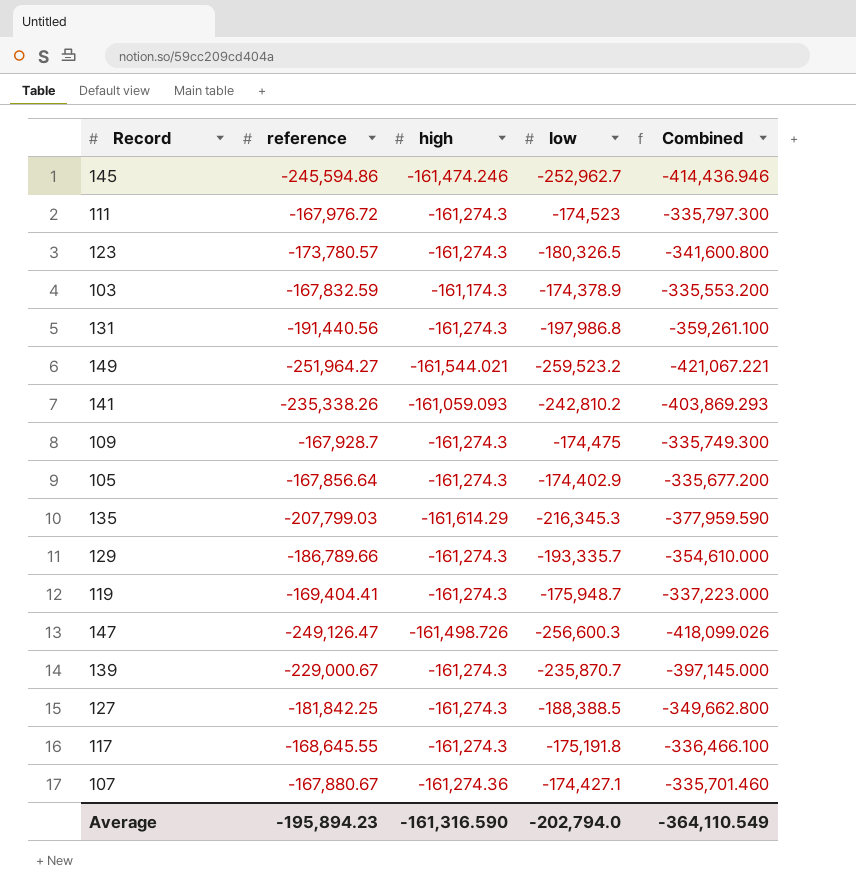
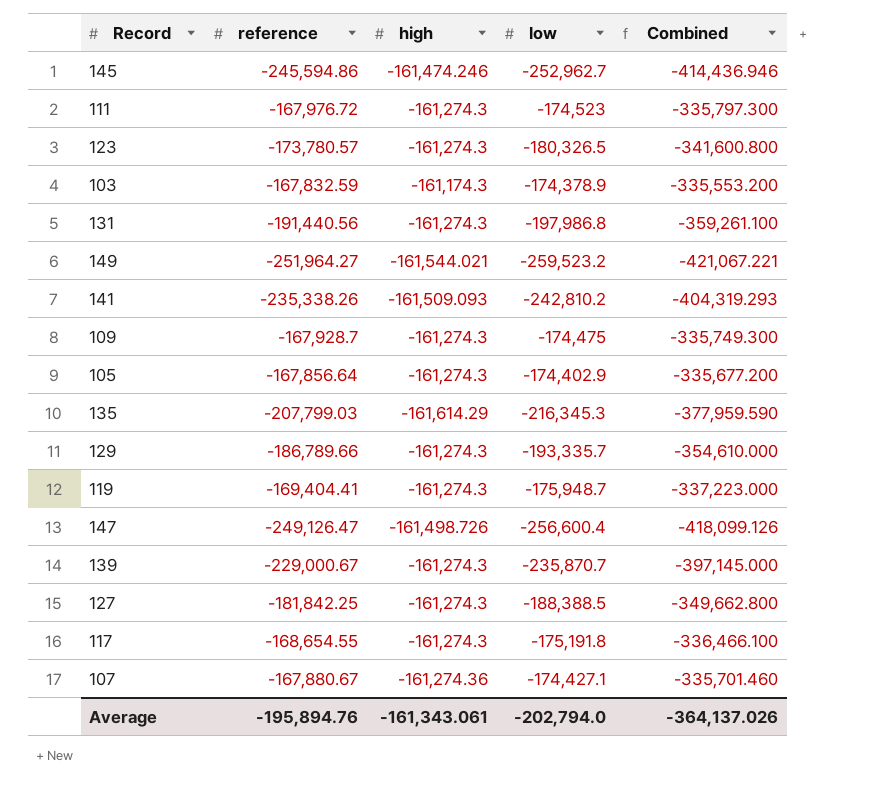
141 | high: -161,059.093 -> -161,509.093
141 | Combined: -403,869.293 -> -404,319.293
147 | low: -256,600.3 -> -256,600.4
147 | Combined: -418,099.026 -> -418,099.126
117 | reference: -168,645.55 -> -168,654.55
Average | reference: -195,894.23 -> -195,894.76
Average | high: -161,316.590 -> -161,343.061
Average | Combined: -364,110.549 -> -364,137.026

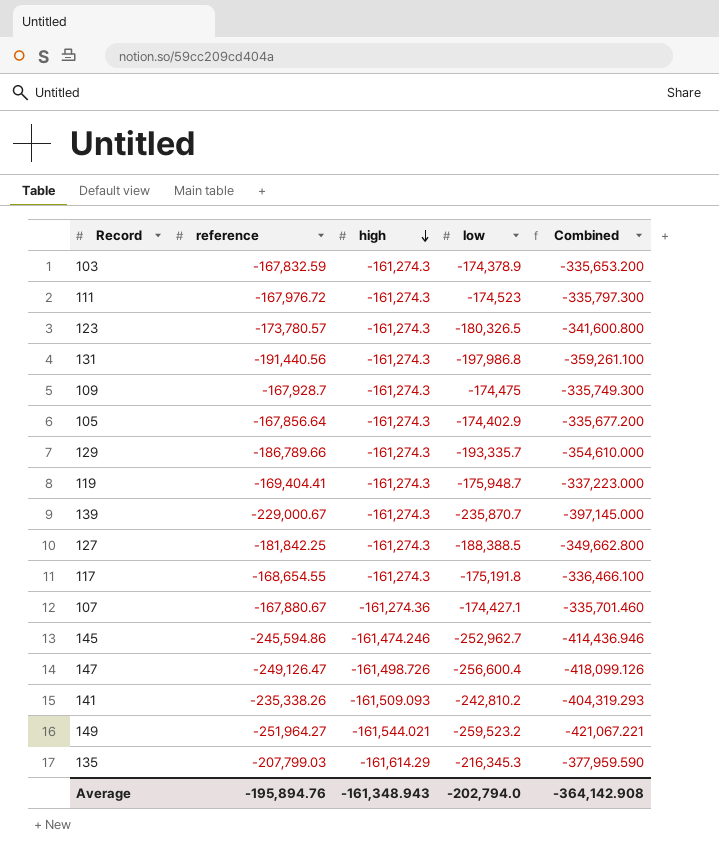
row order: none -> high descending
103 | high: -161,174.3 -> -161,274.3
103 | Combined: -335,553.200 -> -335,653.200
Average | high: -161,343.061 -> -161,348.943
Average | Combined: -364,137.026 -> -364,142.908

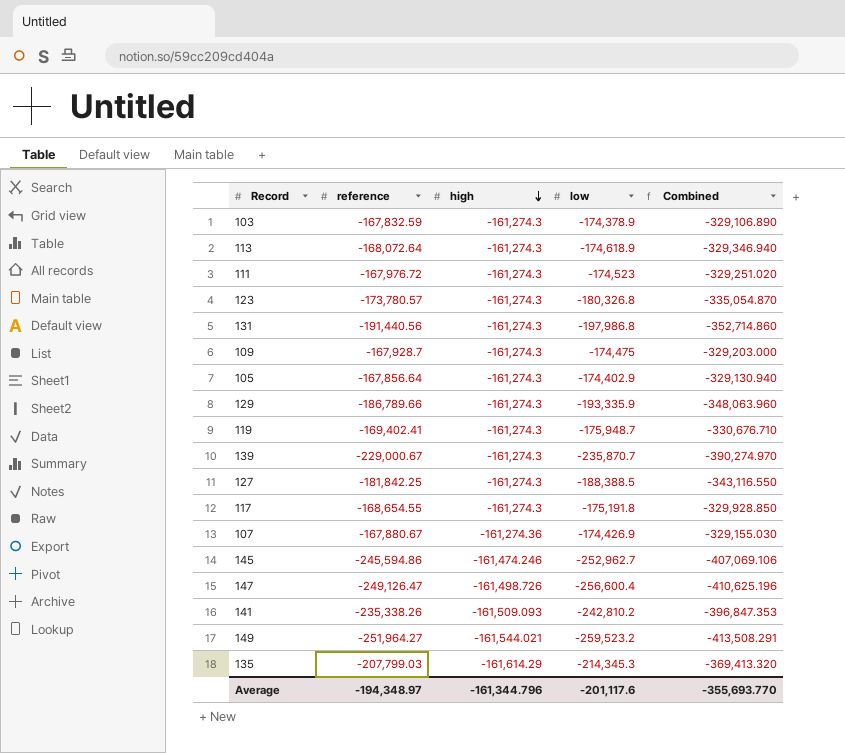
column Combined | formula: [high] + [low] -> [reference] + [high]
row 113: none -> -168,072.64 | -161,274.3 | -174,618.9 | -329,346.940
123 | low: -180,326.5 -> -180,326.8
129 | low: -193,335.7 -> -193,335.9
119 | reference: -169,404.41 -> -169,402.41
107 | low: -174,427.1 -> -174,426.9
135 | low: -216,345.3 -> -214,345.3
Average | reference: -195,894.76 -> -194,348.97
Average | high: -161,348.943 -> -161,344.796
Average | low: -202,794.0 -> -201,117.6
Average | Combined: -364,142.908 -> -355,693.770

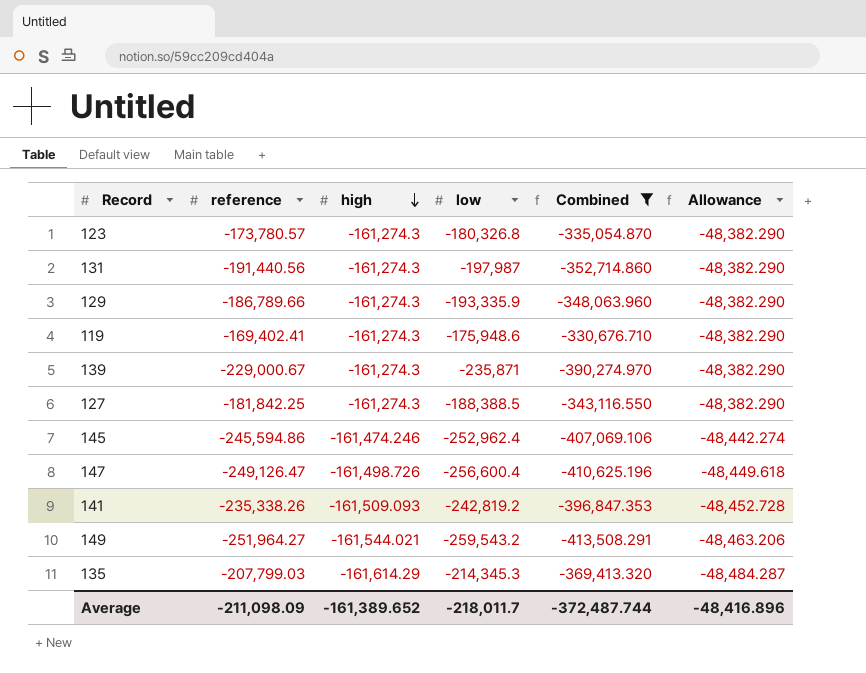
filter: none -> Combined <= -330,676.710
column Allowance | formula: none -> [high] * 0.3
131 | low: -197,986.8 -> -197,987
119 | low: -175,948.7 -> -175,948.6
139 | low: -235,870.7 -> -235,871
145 | low: -252,962.7 -> -252,962.4
141 | low: -242,810.2 -> -242,819.2
149 | low: -259,523.2 -> -259,543.2
Average | reference: -194,348.97 -> -211,098.09
Average | high: -161,344.796 -> -161,389.652
Average | low: -201,117.6 -> -218,011.7
Average | Combined: -355,693.770 -> -372,487.744

